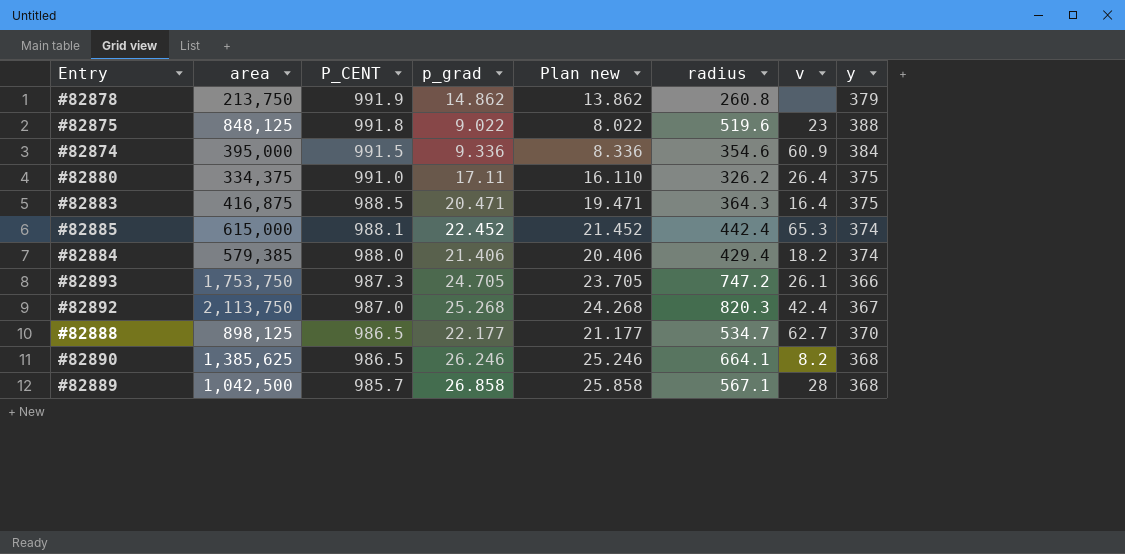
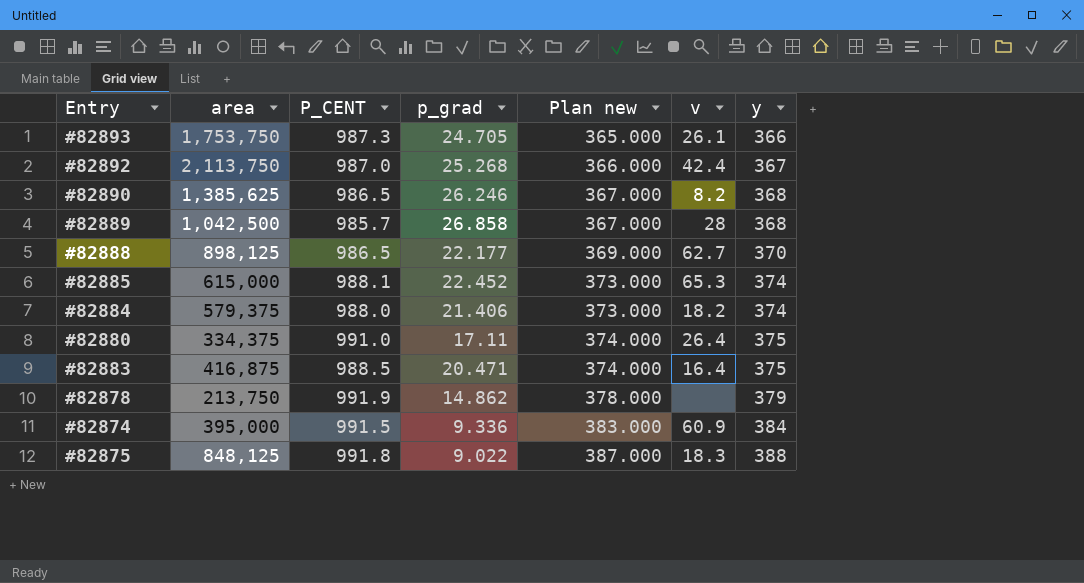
row order: P_CENT descending -> Plan new ascending
column radius | position: 6 -> none
column Plan new | formula: [p_grad] - 1 -> [y] - 1
#82884 | area: 579,385 -> 579,375
#82875 | v: 23 -> 18.3

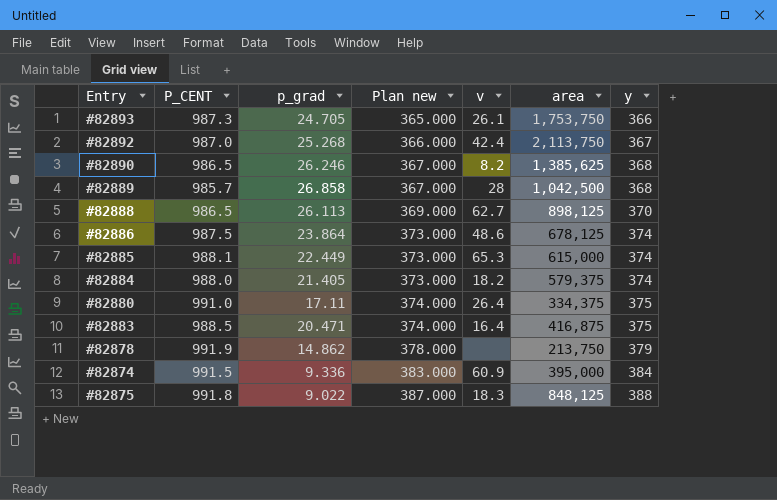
column area | position: 2 -> 6
#82888 | p_grad: 22.177 -> 26.113
row #82886: none -> 987.5 | 23.864 | 373.000 | 48.6 | 678,125 | 374
#82885 | p_grad: 22.452 -> 22.449
#82884 | p_grad: 21.406 -> 21.405

